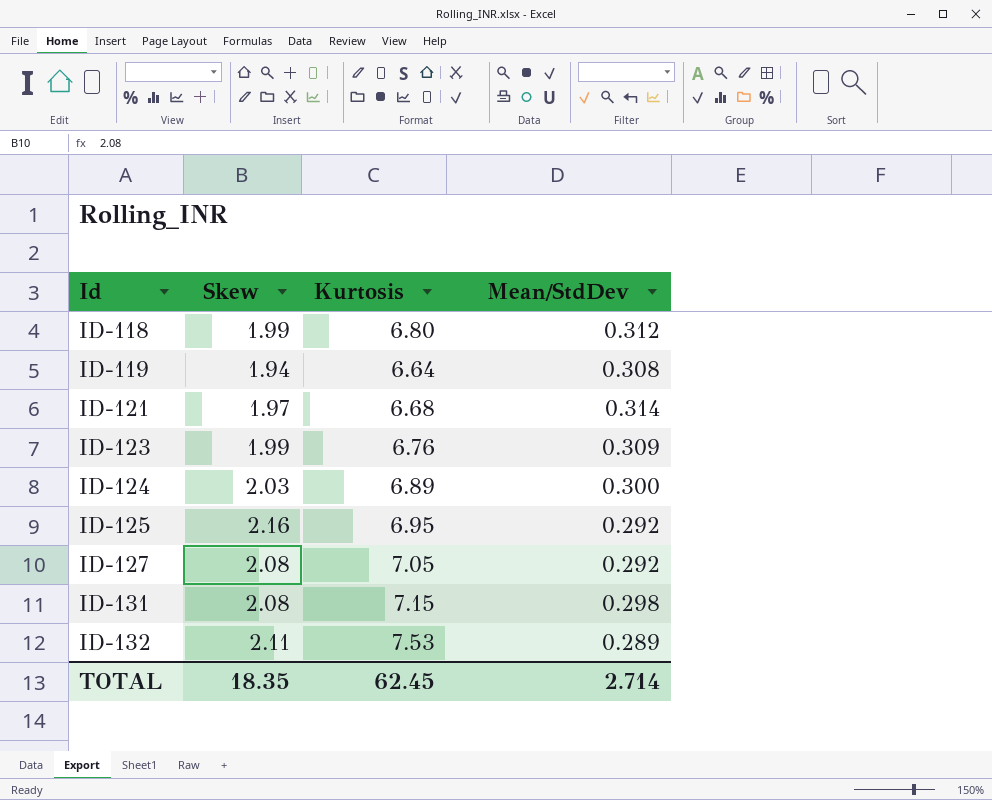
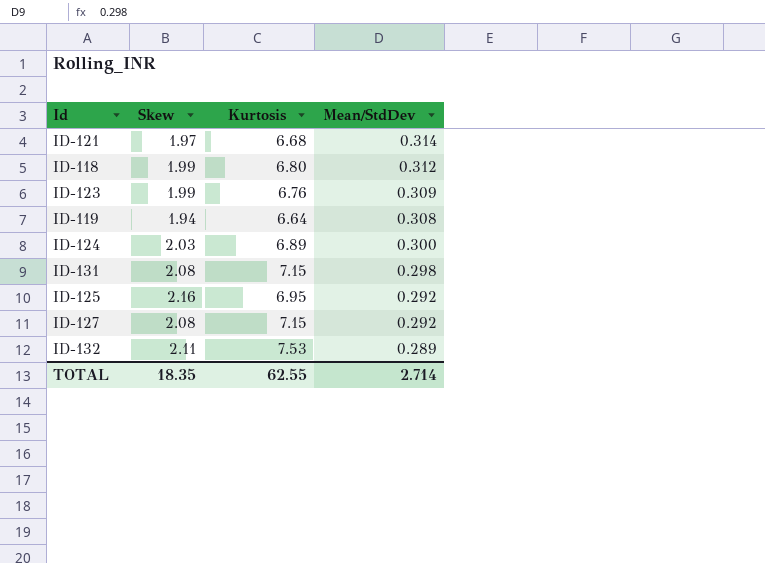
row order: Id ascending -> Mean/StdDev descending
ID-127 | Kurtosis: 7.05 -> 7.15
TOTAL | Kurtosis: 62.45 -> 62.55

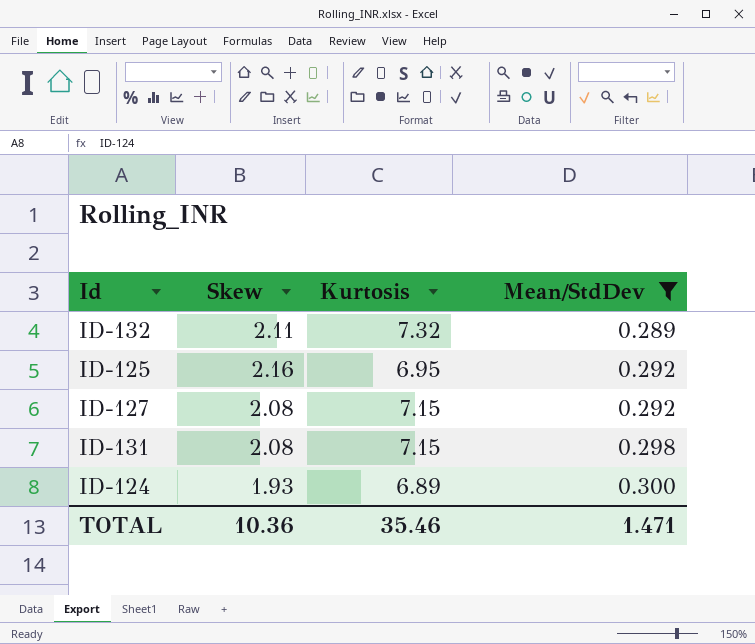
filter: none -> Mean/StdDev <= 0.300
row order: Mean/StdDev descending -> Mean/StdDev ascending
ID-132 | Kurtosis: 7.53 -> 7.32
ID-124 | Skew: 2.03 -> 1.93
TOTAL | Skew: 18.35 -> 10.36
TOTAL | Kurtosis: 62.55 -> 35.46
TOTAL | Mean/StdDev: 2.714 -> 1.471

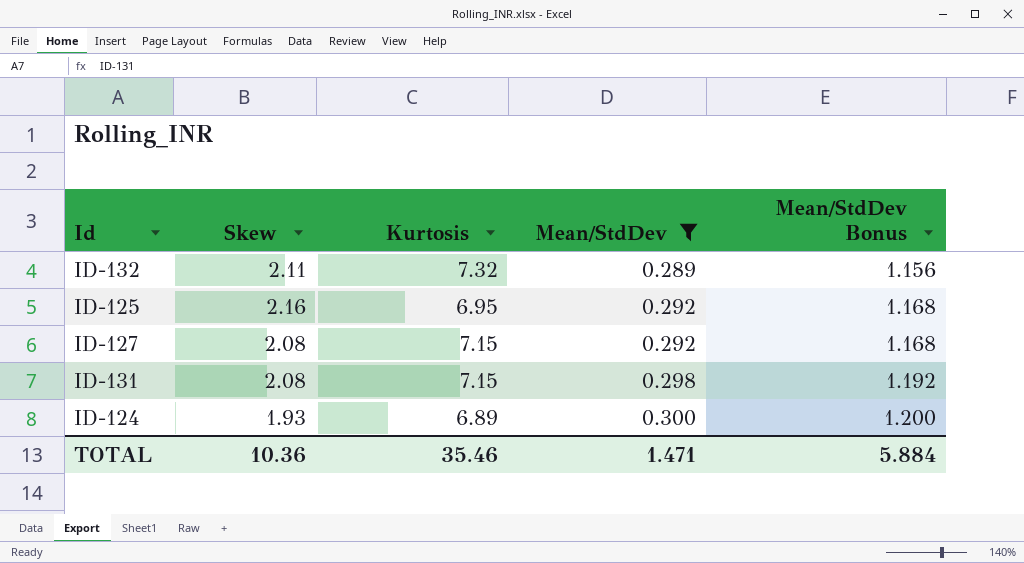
column Mean/StdDev Bonus | formula: none -> [Mean/StdDev] * 4

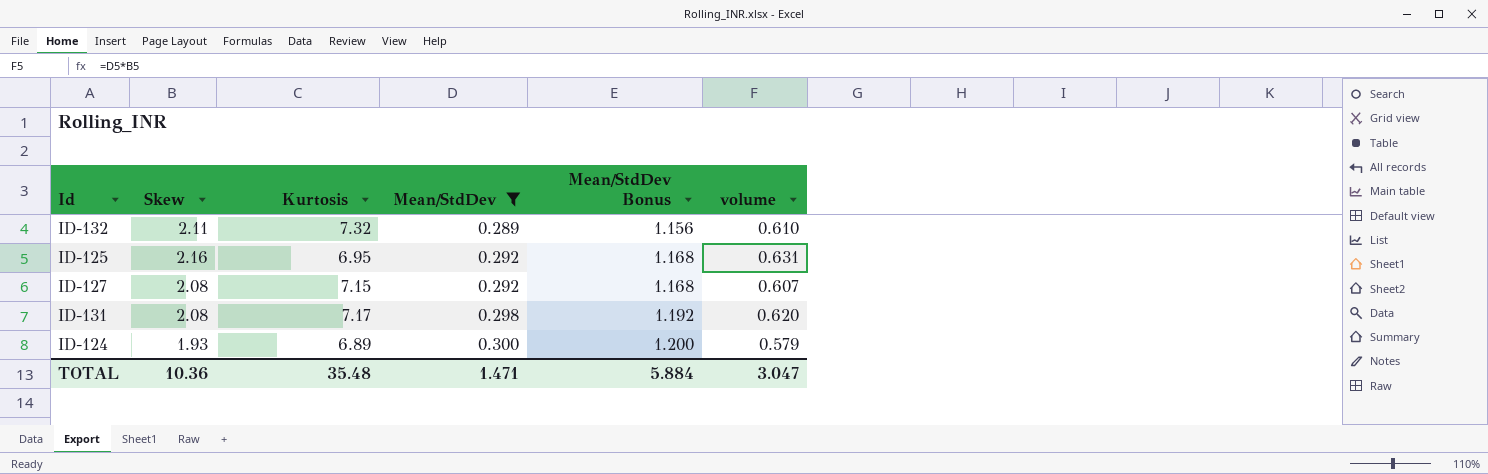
column volume | formula: none -> [Skew] * [Mean/StdDev]
ID-131 | Kurtosis: 7.15 -> 7.17
TOTAL | Kurtosis: 35.46 -> 35.48

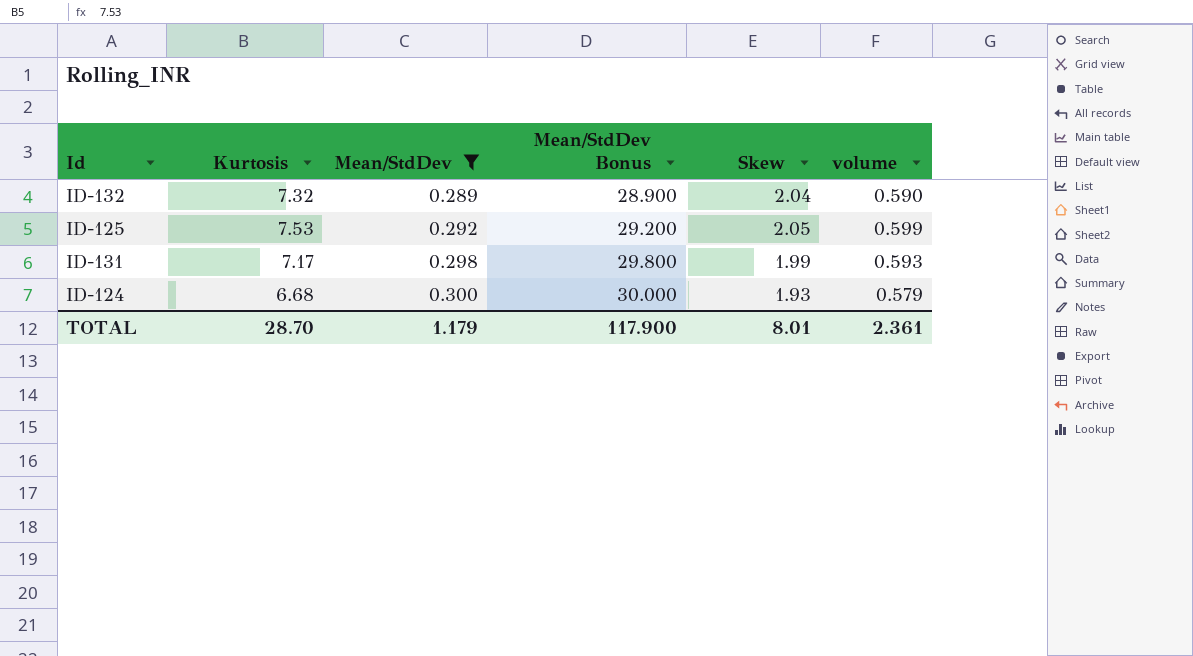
column Mean/StdDev Bonus | formula: [Mean/StdDev] * 4 -> [Mean/StdDev] * 100
column Skew | position: 2 -> 5
row ID-127: 2.08 | 7.15 | 0.292 | 1.168 | 0.607 -> none
ID-132 | Skew: 2.11 -> 2.04
ID-132 | volume: 0.610 -> 0.590
ID-125 | Kurtosis: 6.95 -> 7.53
ID-125 | Skew: 2.16 -> 2.05
ID-125 | volume: 0.631 -> 0.599
ID-131 | Skew: 2.08 -> 1.99
ID-131 | volume: 0.620 -> 0.593
ID-124 | Kurtosis: 6.89 -> 6.68
TOTAL | Kurtosis: 35.48 -> 28.70
TOTAL | Mean/StdDev: 1.471 -> 1.179
TOTAL | Mean/StdDev Bonus: 5.884 -> 117.900
TOTAL | Skew: 10.36 -> 8.01
TOTAL | volume: 3.047 -> 2.361

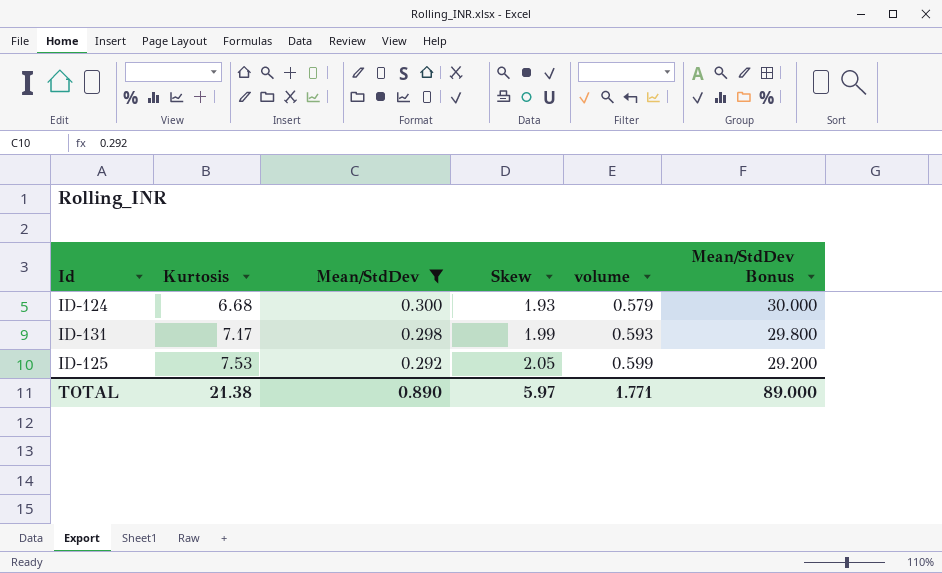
row order: Mean/StdDev ascending -> Kurtosis ascending
column Mean/StdDev Bonus | position: 4 -> 6
row ID-132: 7.32 | 0.289 | 28.900 | 2.04 | 0.590 -> none
TOTAL | Kurtosis: 28.70 -> 21.38
TOTAL | Mean/StdDev: 1.179 -> 0.890
TOTAL | Skew: 8.01 -> 5.97
TOTAL | volume: 2.361 -> 1.771
TOTAL | Mean/StdDev Bonus: 117.900 -> 89.000

